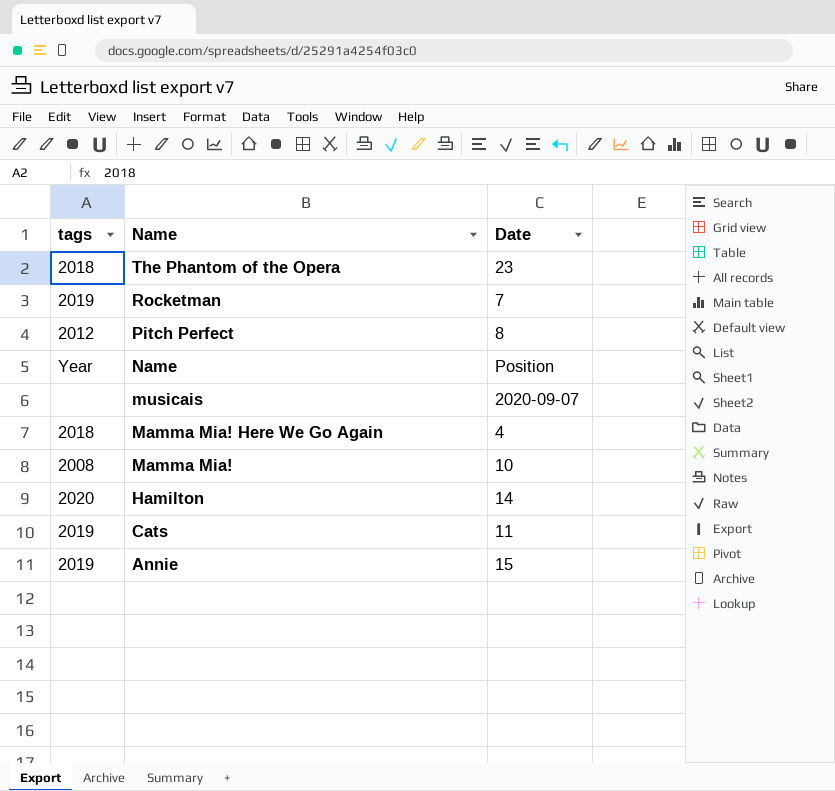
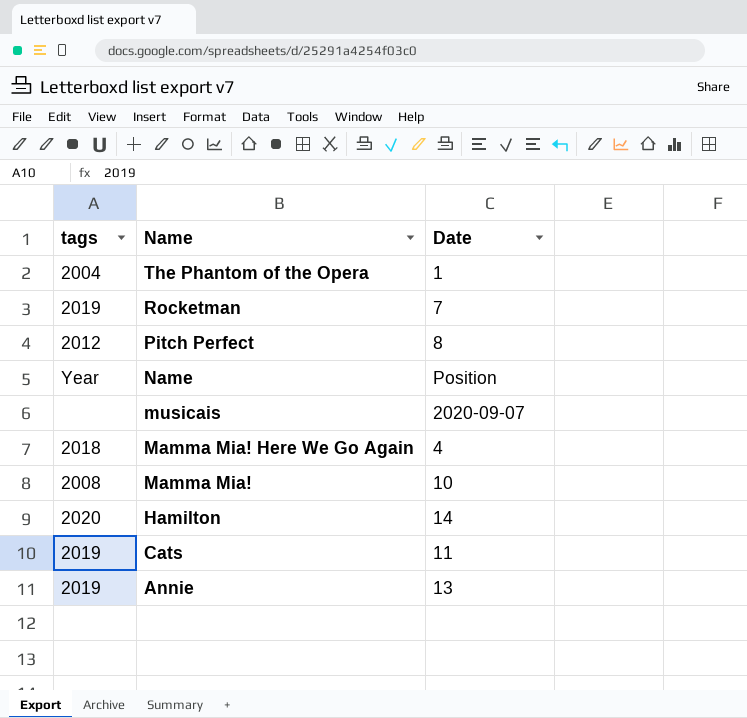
The Phantom of the Opera | tags: 2018 -> 2004
The Phantom of the Opera | Date: 23 -> 1
Annie | Date: 15 -> 13

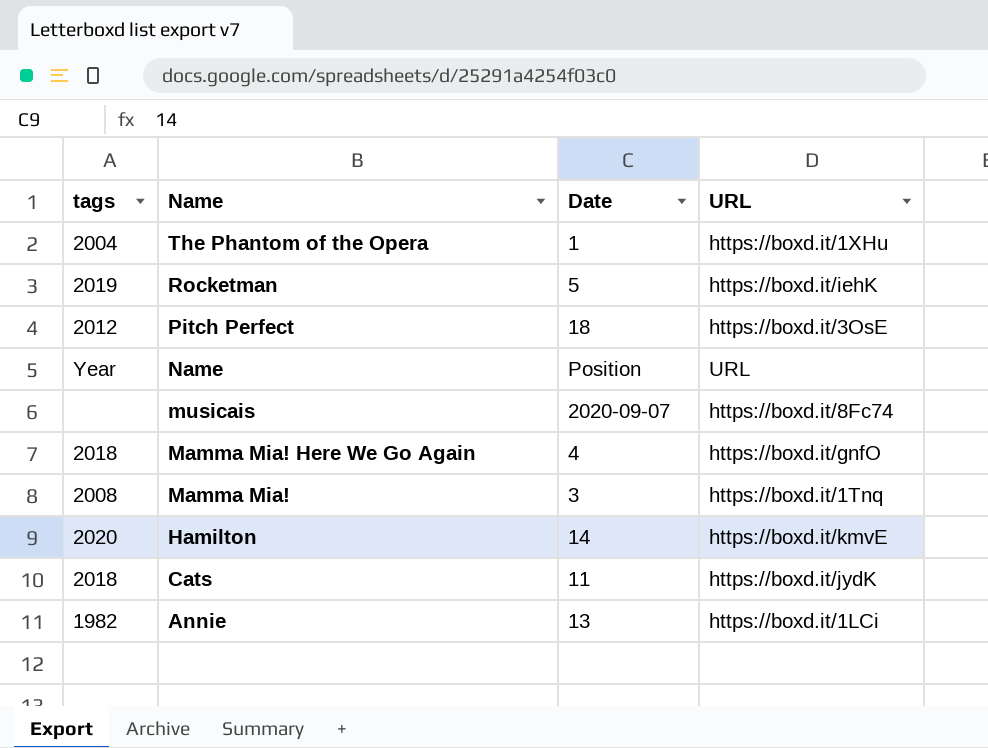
column URL | position: none -> 4
Rocketman | Date: 7 -> 5
Pitch Perfect | Date: 8 -> 18
Mamma Mia! | Date: 10 -> 3
Cats | tags: 2019 -> 2018
Annie | tags: 2019 -> 1982

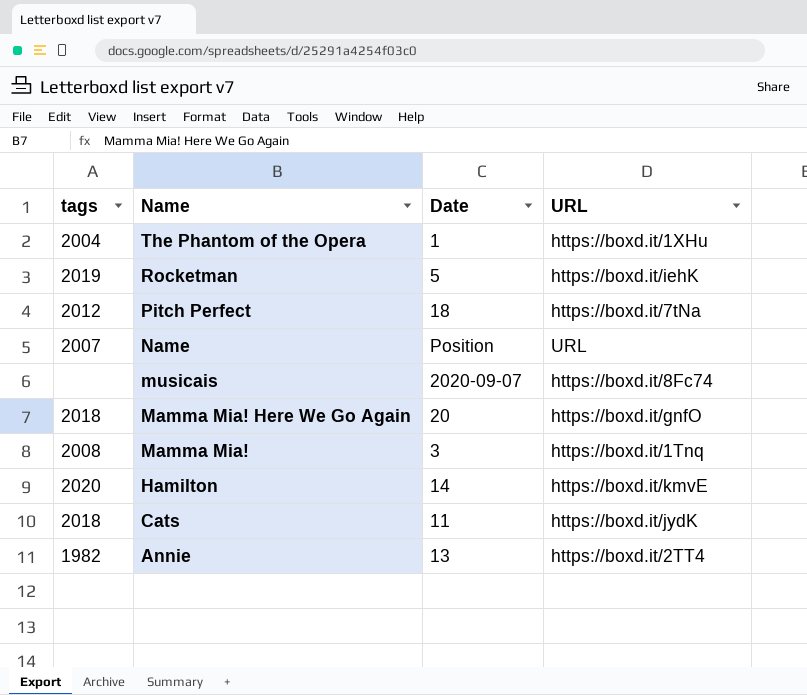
Pitch Perfect | URL: https://boxd.it/3OsE -> https://boxd.it/7tNa
Name | tags: Year -> 2007
Mamma Mia! Here We Go Again | Date: 4 -> 20
Annie | URL: https://boxd.it/1LCi -> https://boxd.it/2TT4

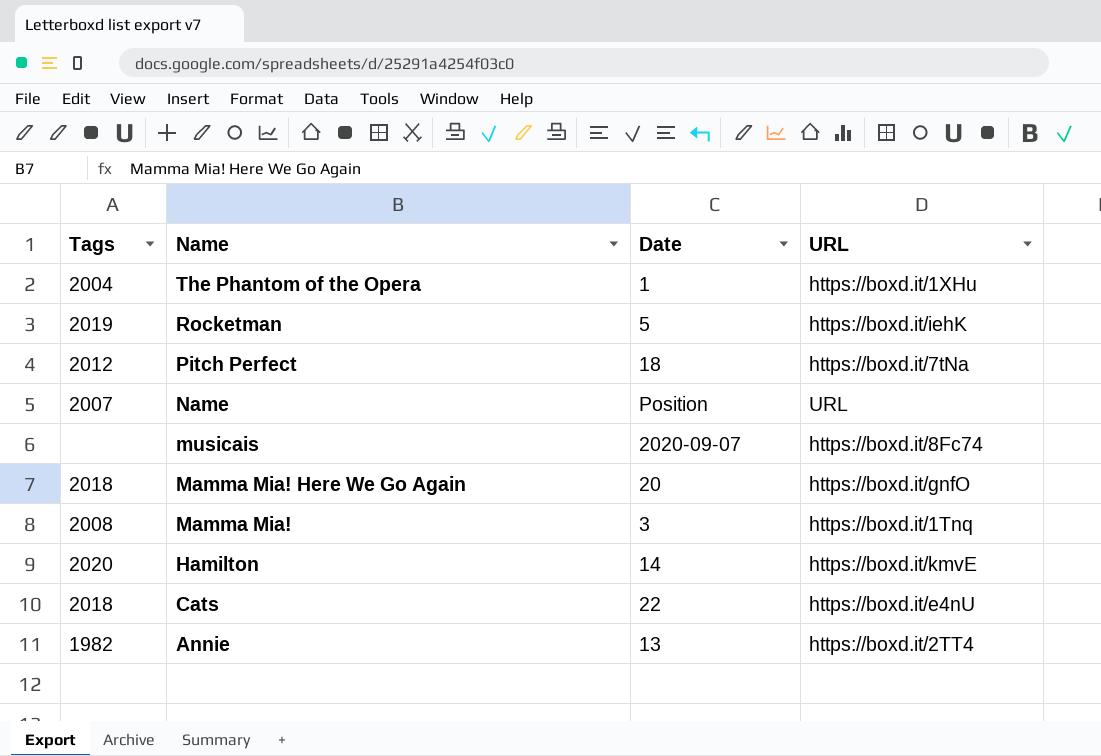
column name: tags -> Tags
Cats | Date: 11 -> 22
Cats | URL: https://boxd.it/jydK -> https://boxd.it/e4nU

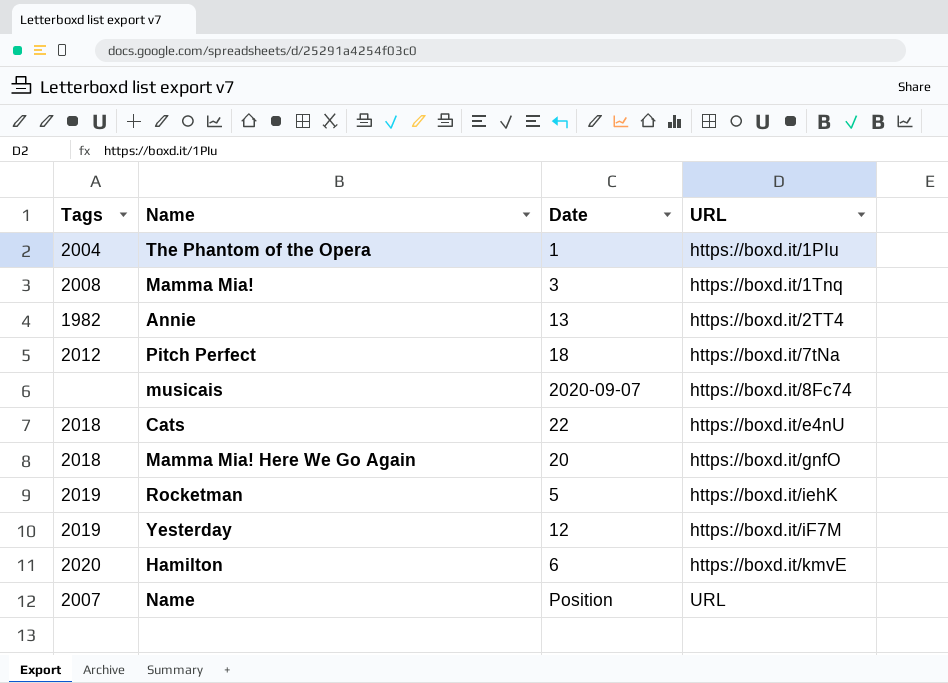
row order: Name descending -> URL ascending
The Phantom of the Opera | URL: https://boxd.it/1XHu -> https://boxd.it/1PIu
row Yesterday: none -> 2019 | 12 | https://boxd.it/iF7M
Hamilton | Date: 14 -> 6

